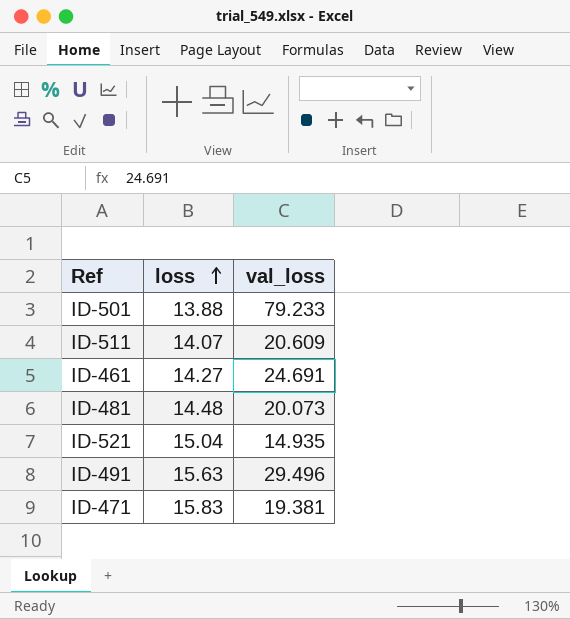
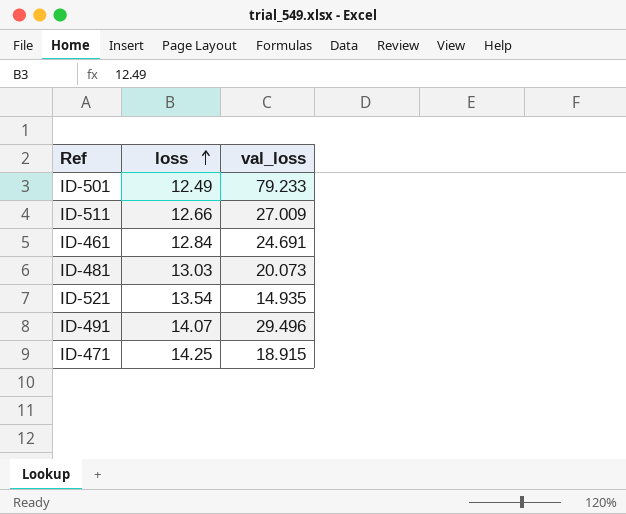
ID-501 | loss: 13.88 -> 12.49
ID-511 | loss: 14.07 -> 12.66
ID-511 | val_loss: 20.609 -> 27.009
ID-461 | loss: 14.27 -> 12.84
ID-481 | loss: 14.48 -> 13.03
ID-521 | loss: 15.04 -> 13.54
ID-491 | loss: 15.63 -> 14.07
ID-471 | loss: 15.83 -> 14.25
ID-471 | val_loss: 19.381 -> 18.915

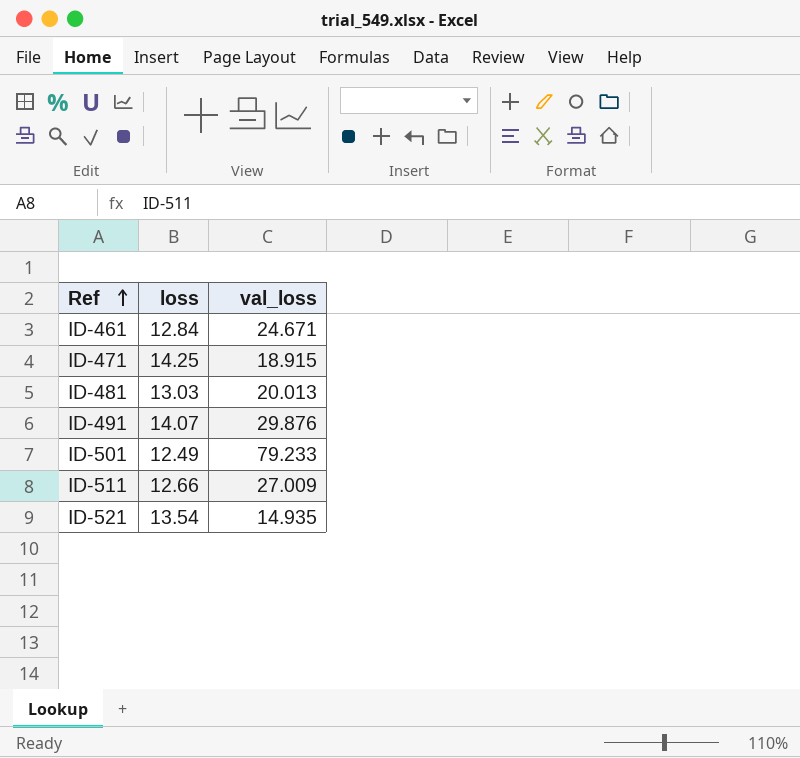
row order: loss ascending -> Ref ascending
ID-461 | val_loss: 24.691 -> 24.671
ID-481 | val_loss: 20.073 -> 20.013
ID-491 | val_loss: 29.496 -> 29.876

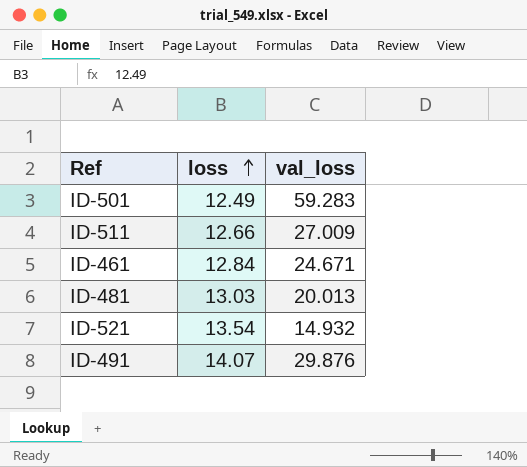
row order: Ref ascending -> loss ascending
row ID-471: 14.25 | 18.915 -> none
ID-501 | val_loss: 79.233 -> 59.283
ID-521 | val_loss: 14.935 -> 14.932

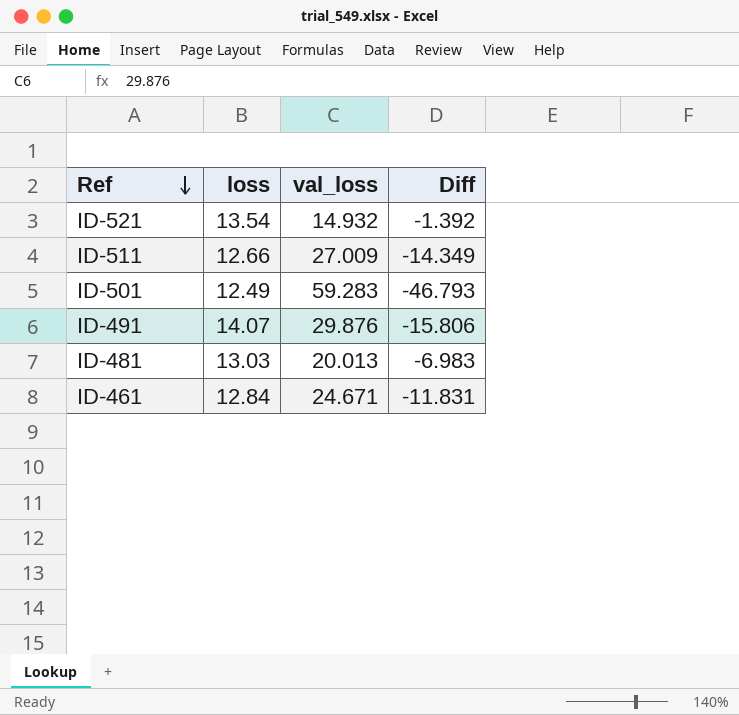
row order: loss ascending -> Ref descending
column Diff | formula: none -> [loss] - [val_loss]

